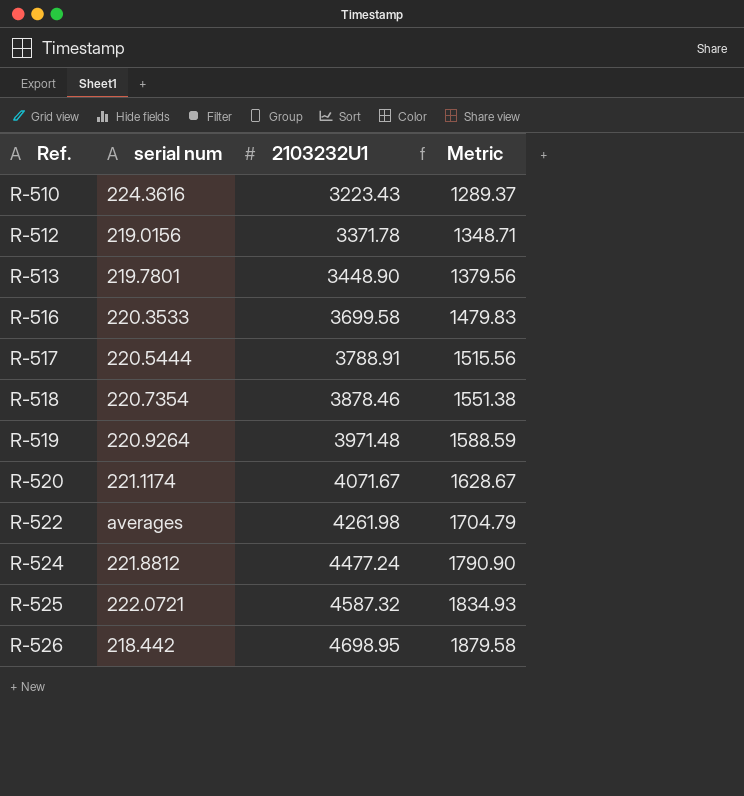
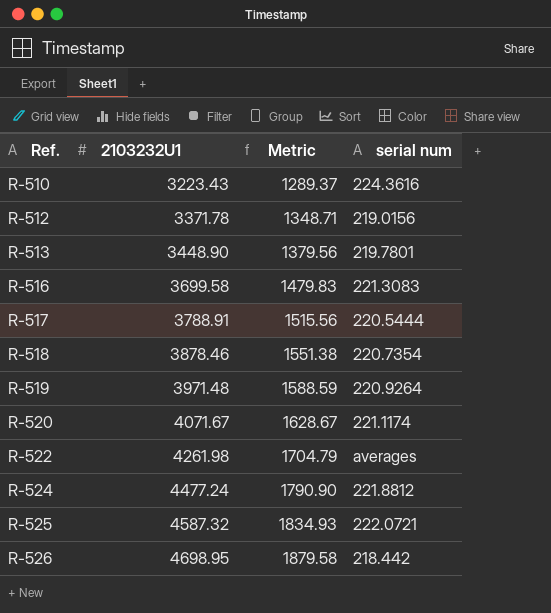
column serial num | position: 2 -> 4
R-516 | serial num: 220.3533 -> 221.3083

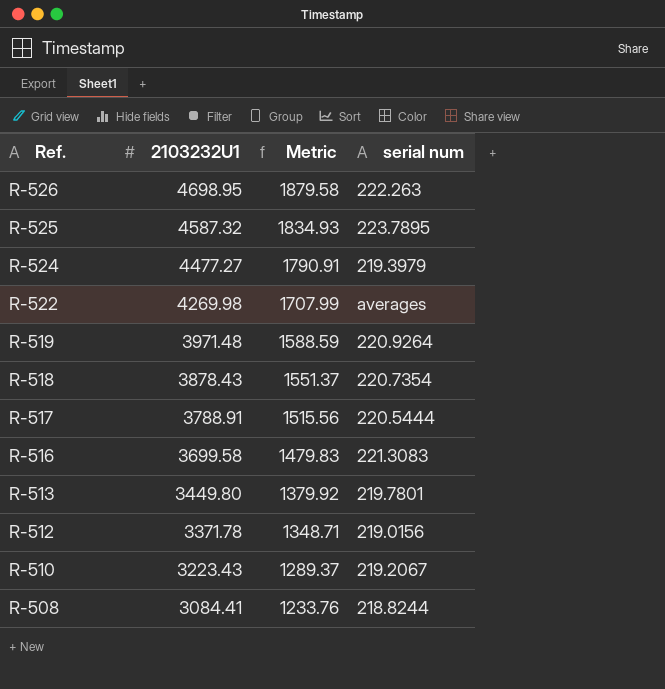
row order: Ref. ascending -> Ref. descending
row R-520: 4071.67 | 1628.67 | 221.1174 -> none
R-526 | serial num: 218.442 -> 222.263
R-525 | serial num: 222.0721 -> 223.7895
R-524 | 2103232U1: 4477.24 -> 4477.27
R-524 | Metric: 1790.90 -> 1790.91
R-524 | serial num: 221.8812 -> 219.3979
R-522 | 2103232U1: 4261.98 -> 4269.98
R-522 | Metric: 1704.79 -> 1707.99
R-518 | 2103232U1: 3878.46 -> 3878.43
R-518 | Metric: 1551.38 -> 1551.37
R-513 | 2103232U1: 3448.90 -> 3449.80
R-513 | Metric: 1379.56 -> 1379.92
R-510 | serial num: 224.3616 -> 219.2067
row R-508: none -> 3084.41 | 1233.76 | 218.8244

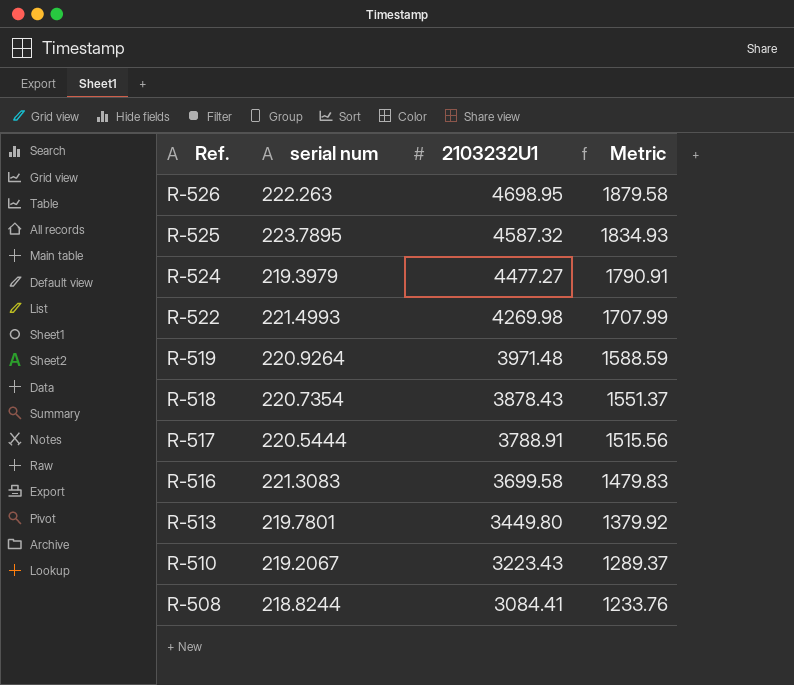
column serial num | position: 4 -> 2
row R-512: 3371.78 | 1348.71 | 219.0156 -> none
R-522 | serial num: averages -> 221.4993

